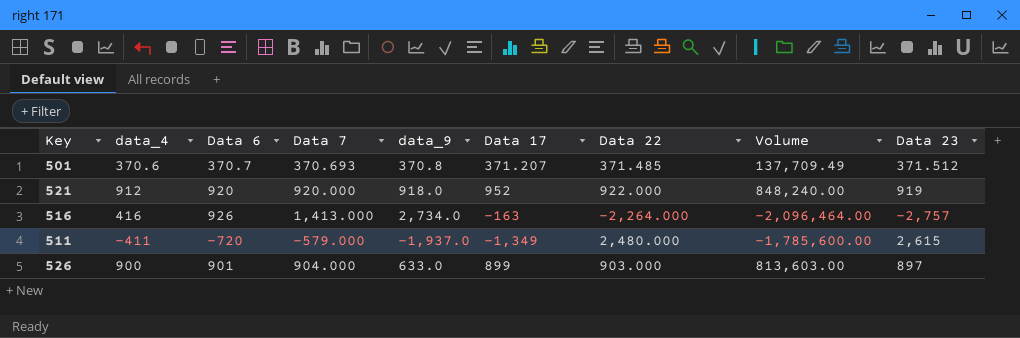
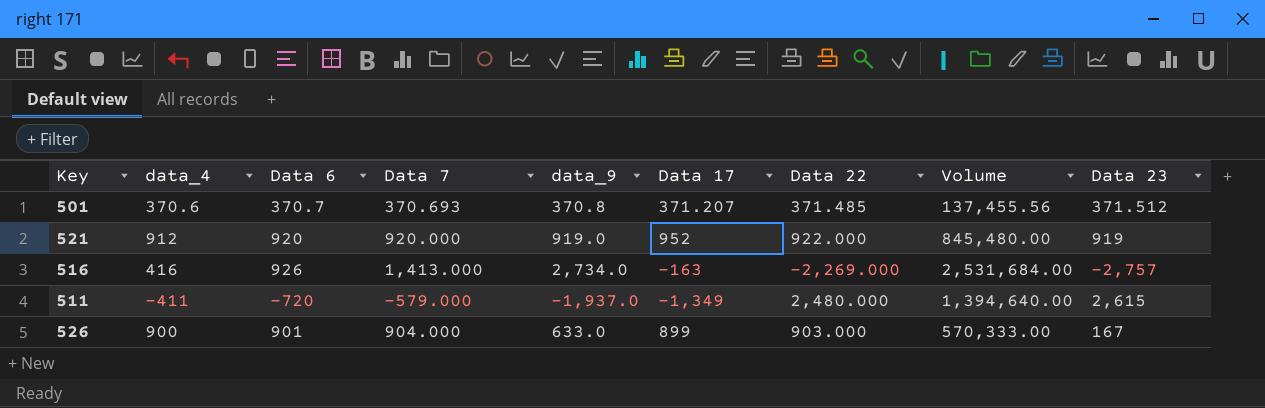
column Volume | formula: [Data 6] * [Data 22] -> [Data 6] * [data_9]
521 | data_9: 918.0 -> 919.0
516 | Data 22: -2,264.000 -> -2,269.000
526 | Data 23: 897 -> 167

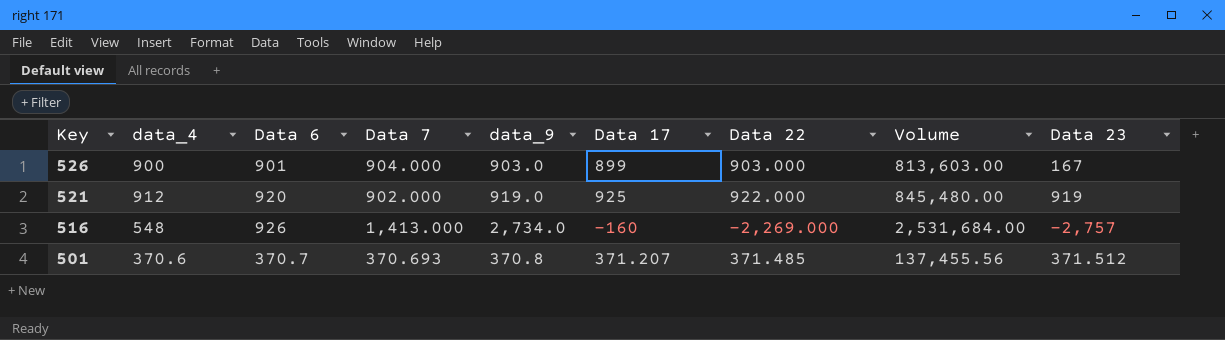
row order: none -> Key descending
row 511: -411 | -720 | -579.000 | -1,937.0 | -1,349 | 2,480.000 | 1,394,640.00 | 2,615 -> none
526 | data_9: 633.0 -> 903.0
526 | Volume: 570,333.00 -> 813,603.00
521 | Data 7: 920.000 -> 902.000
521 | Data 17: 952 -> 925
516 | data_4: 416 -> 548
516 | Data 17: -163 -> -160

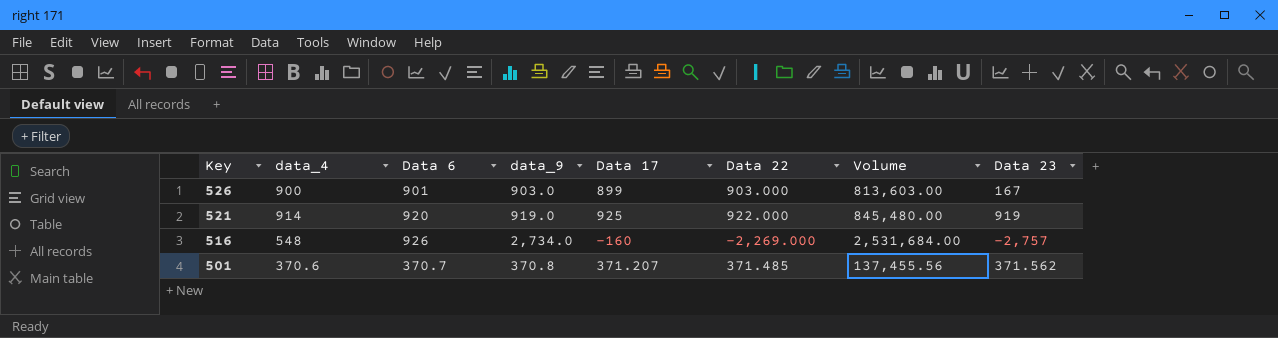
column Data 7 | position: 4 -> none
521 | data_4: 912 -> 914
501 | Data 23: 371.512 -> 371.562

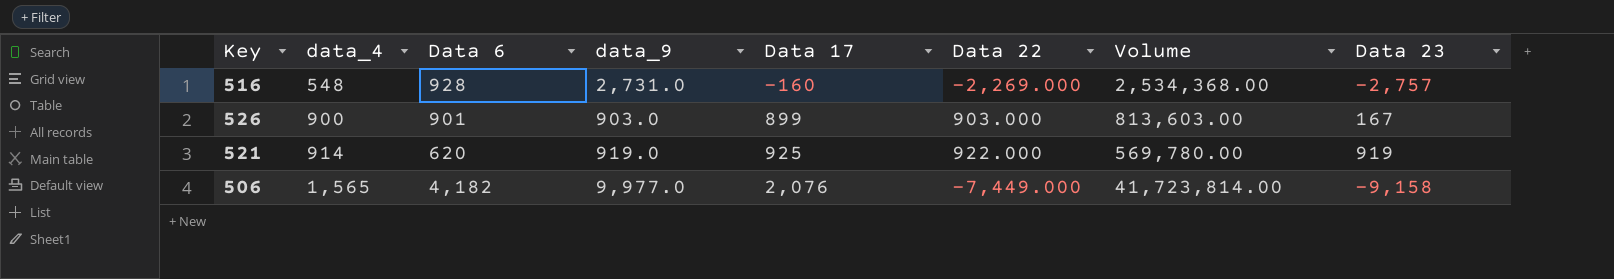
row order: Key descending -> data_4 ascending
row 501: 370.6 | 370.7 | 370.8 | 371.207 | 371.485 | 137,455.56 | 371.562 -> none
516 | Data 6: 926 -> 928
516 | data_9: 2,734.0 -> 2,731.0
516 | Volume: 2,531,684.00 -> 2,534,368.00
521 | Data 6: 920 -> 620
521 | Volume: 845,480.00 -> 569,780.00
row 506: none -> 1,565 | 4,182 | 9,977.0 | 2,076 | -7,449.000 | 41,723,814.00 | -9,158

